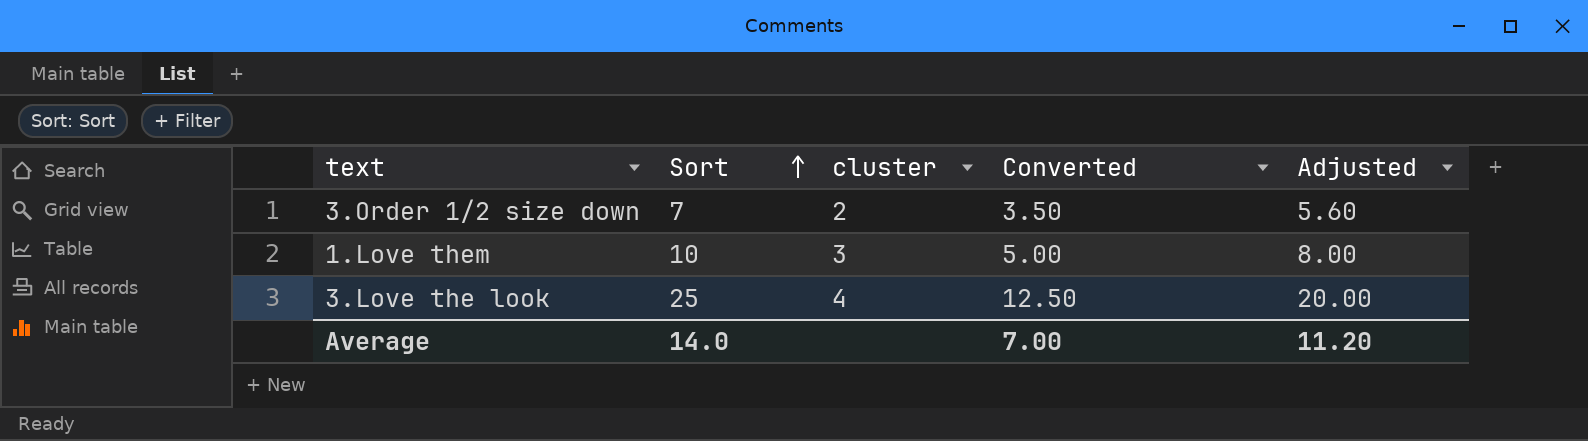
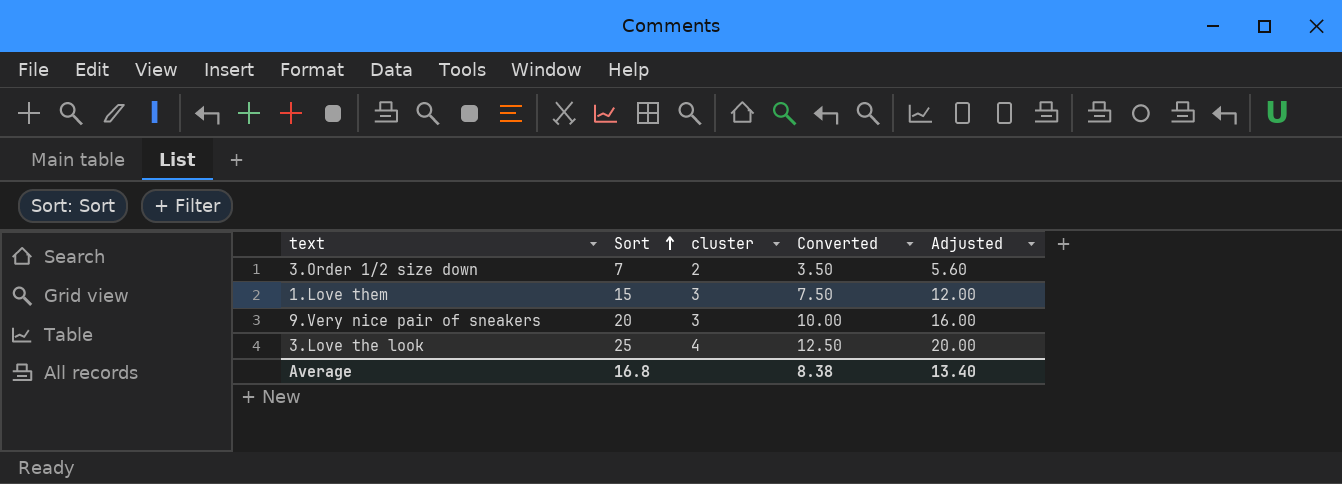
1.Love them | Sort: 10 -> 15
1.Love them | Converted: 5.00 -> 7.50
1.Love them | Adjusted: 8.00 -> 12.00
row 9.Very nice pair of sneakers: none -> 20 | 3 | 10.00 | 16.00
Average | Sort: 14.0 -> 16.8
Average | Converted: 7.00 -> 8.38
Average | Adjusted: 11.20 -> 13.40

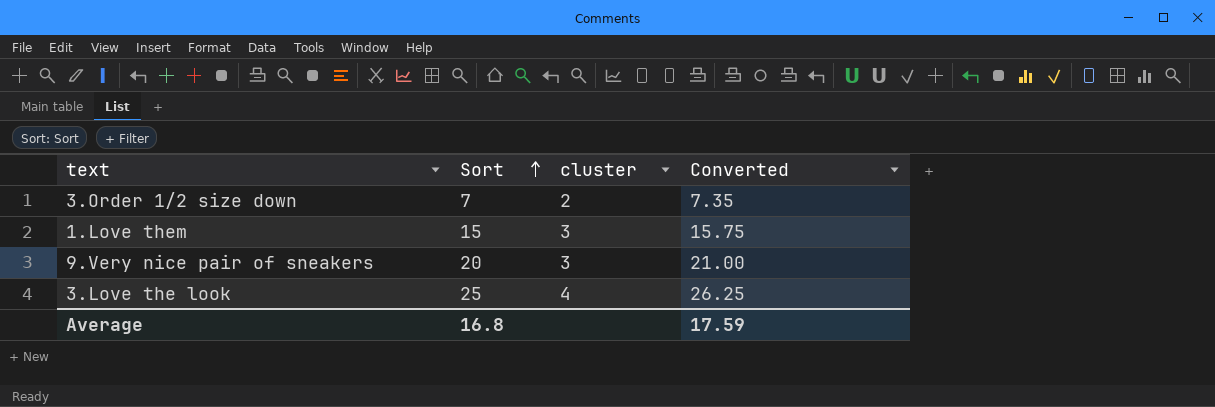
column Adjusted | formula: [Sort] * 0.8 -> none
column Converted | formula: [Sort] * 0.5 -> [Sort] * 1.05
Average | Converted: 8.38 -> 17.59

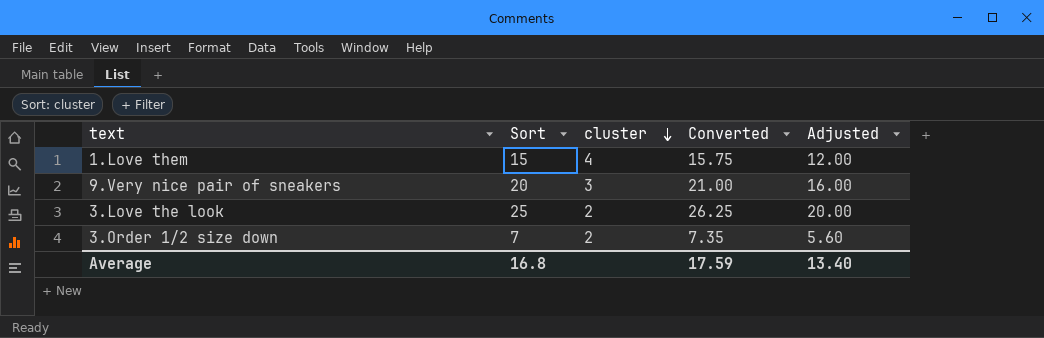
row order: Sort ascending -> cluster descending
column Adjusted | formula: none -> [Sort] * 0.8
1.Love them | cluster: 3 -> 4
3.Love the look | cluster: 4 -> 2

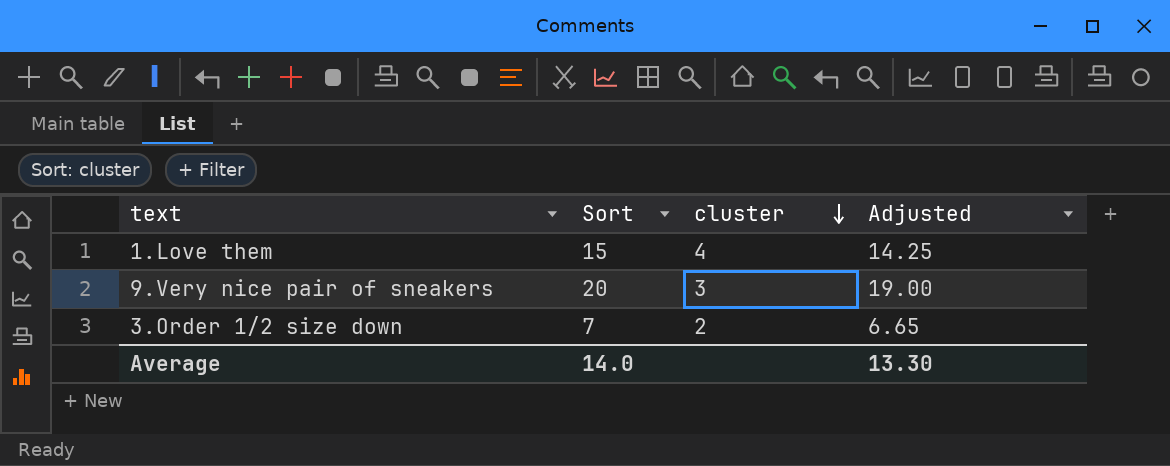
column Converted | formula: [Sort] * 1.05 -> none
column Adjusted | formula: [Sort] * 0.8 -> [Sort] * 0.95
row 3.Love the look: 25 | 2 | 26.25 | 20.00 -> none
Average | Sort: 16.8 -> 14.0
Average | Adjusted: 13.40 -> 13.30

